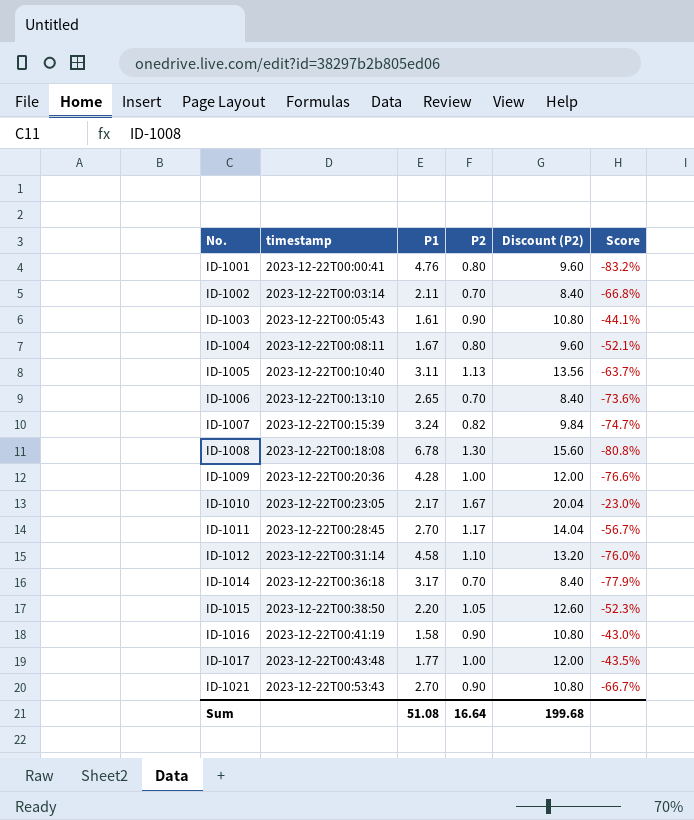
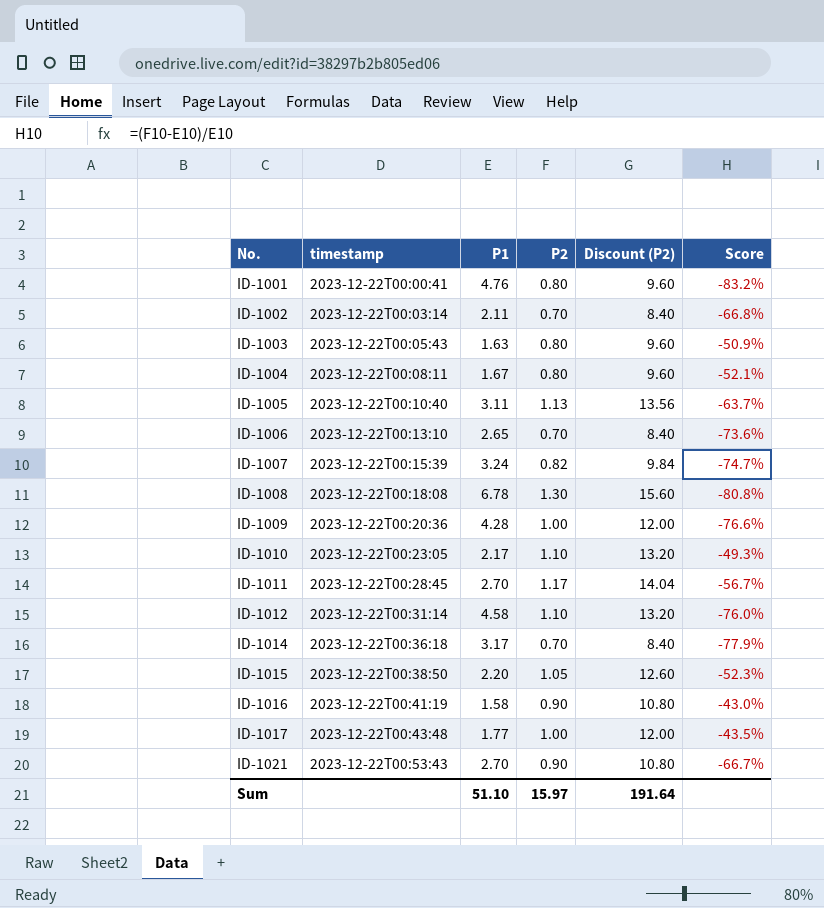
ID-1003 | P1: 1.61 -> 1.63
ID-1003 | P2: 0.90 -> 0.80
ID-1003 | Discount (P2): 10.80 -> 9.60
ID-1003 | Score: -44.1% -> -50.9%
ID-1010 | P2: 1.67 -> 1.10
ID-1010 | Discount (P2): 20.04 -> 13.20
ID-1010 | Score: -23.0% -> -49.3%
Sum | P1: 51.08 -> 51.10
Sum | P2: 16.64 -> 15.97
Sum | Discount (P2): 199.68 -> 191.64

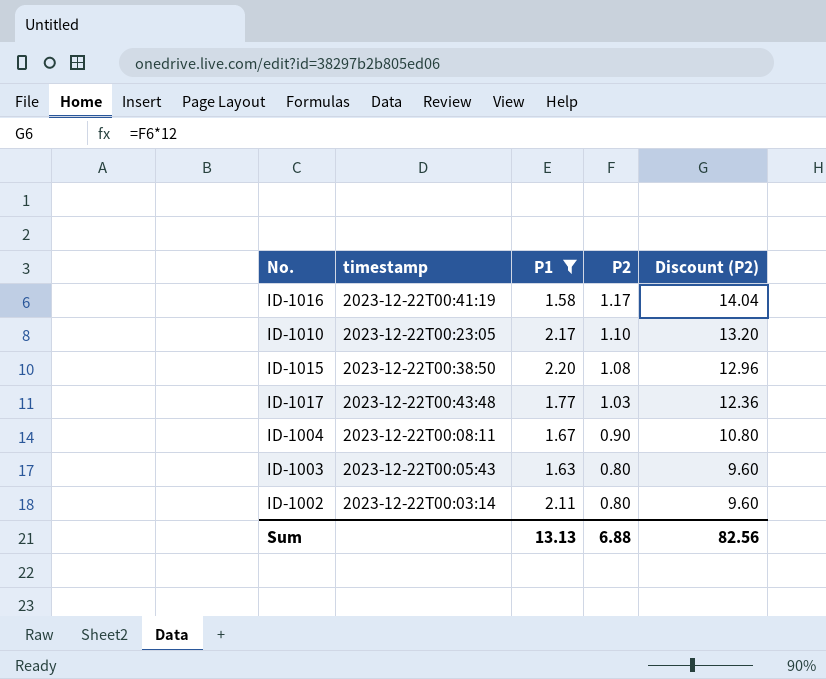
filter: none -> P1 <= 2.20
row order: No. ascending -> P2 descending
column Score | formula: ([P2] - [P1]) / [P1] -> none
ID-1016 | P2: 0.90 -> 1.17
ID-1016 | Discount (P2): 10.80 -> 14.04
ID-1015 | P2: 1.05 -> 1.08
ID-1015 | Discount (P2): 12.60 -> 12.96
ID-1017 | P2: 1.00 -> 1.03
ID-1017 | Discount (P2): 12.00 -> 12.36
ID-1004 | P2: 0.80 -> 0.90
ID-1004 | Discount (P2): 9.60 -> 10.80
ID-1002 | P2: 0.70 -> 0.80
ID-1002 | Discount (P2): 8.40 -> 9.60
Sum | P1: 51.10 -> 13.13
Sum | P2: 15.97 -> 6.88
Sum | Discount (P2): 191.64 -> 82.56

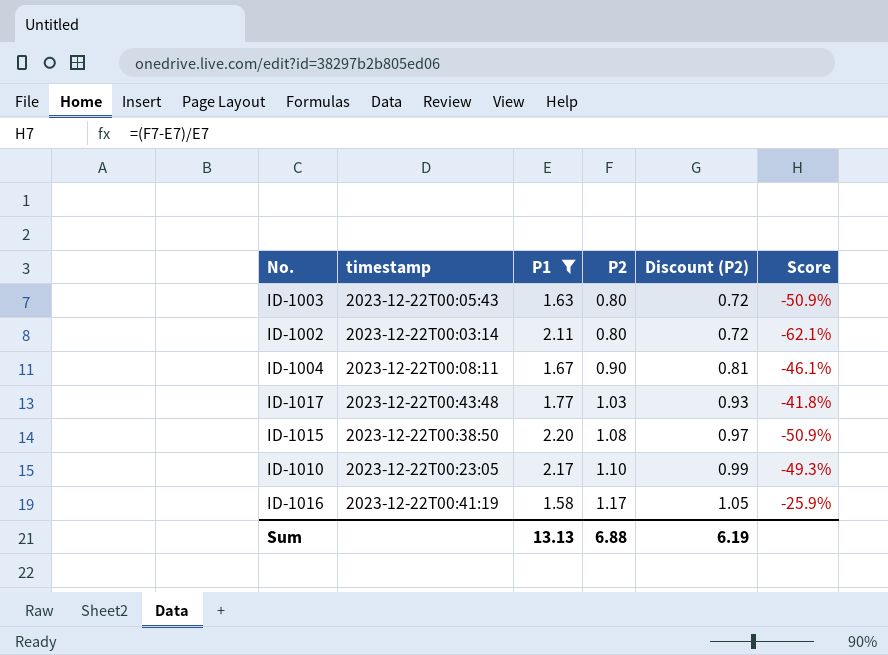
row order: P2 descending -> P2 ascending
column Discount (P2) | formula: [P2] * 12 -> [P2] * 0.9
column Score | formula: none -> ([P2] - [P1]) / [P1]
Sum | Discount (P2): 82.56 -> 6.19

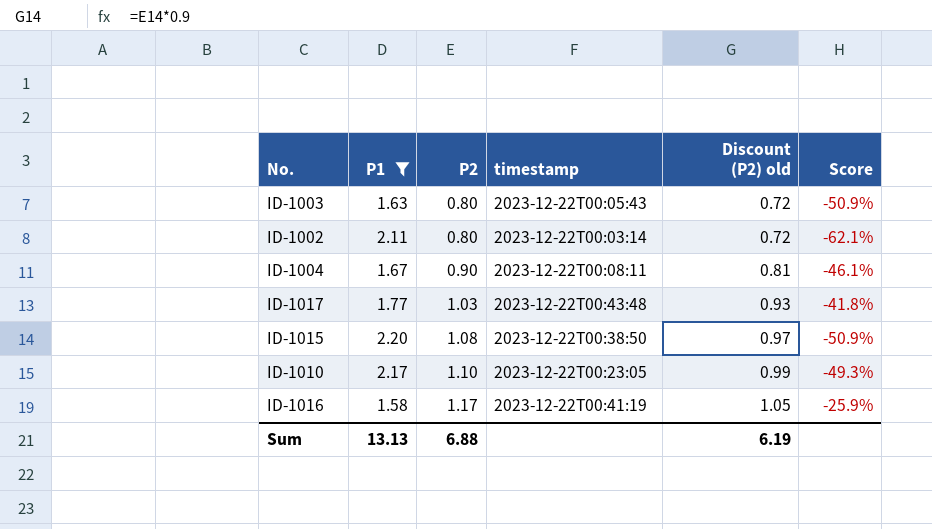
column timestamp | position: 2 -> 4
column name: Discount (P2) -> Discount (P2) old

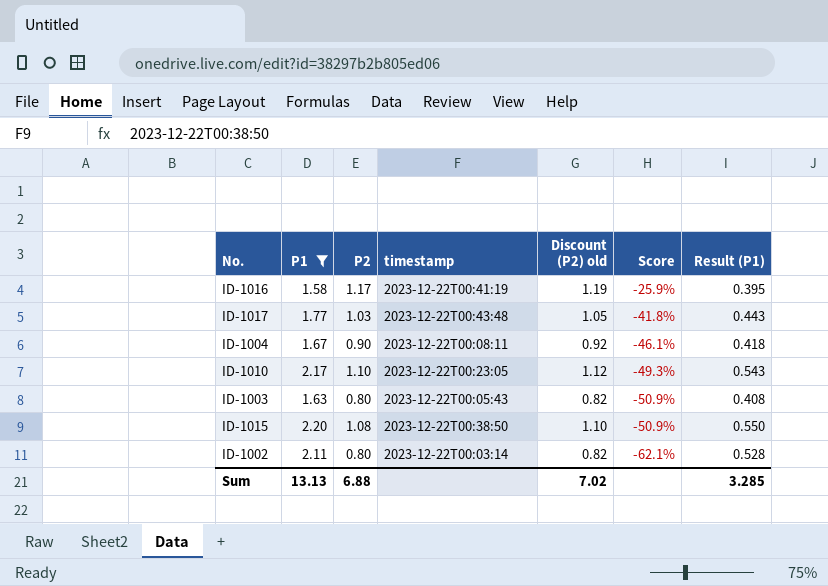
row order: P2 ascending -> Score descending
column Discount (P2) old | formula: [P2] * 0.9 -> [P2] * 1.02
column Result (P1) | formula: none -> [P1] * 0.25
Sum | Discount (P2) old: 6.19 -> 7.02

